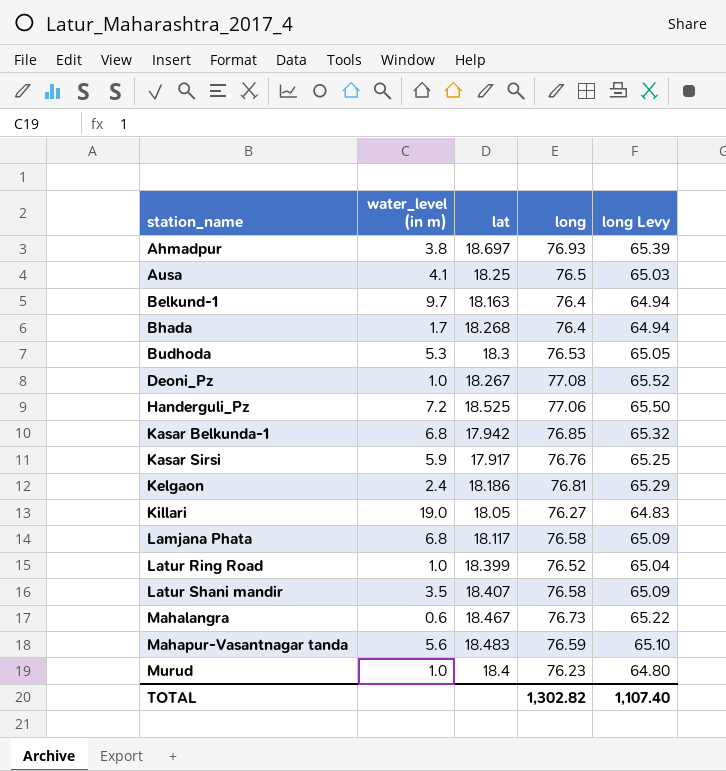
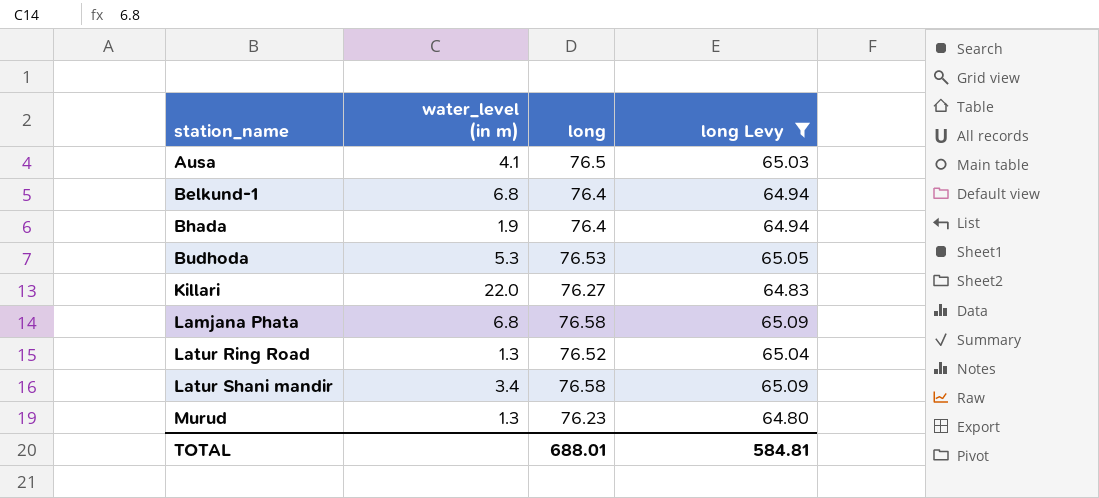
filter: none -> long Levy <= 65.09
column lat | position: 3 -> none
Belkund-1 | water_level (in m): 9.7 -> 6.8
Bhada | water_level (in m): 1.7 -> 1.9
Killari | water_level (in m): 19.0 -> 22.0
Latur Ring Road | water_level (in m): 1.0 -> 1.3
Latur Shani mandir | water_level (in m): 3.5 -> 3.4
Murud | water_level (in m): 1.0 -> 1.3
TOTAL | long: 1,302.82 -> 688.01
TOTAL | long Levy: 1,107.40 -> 584.81

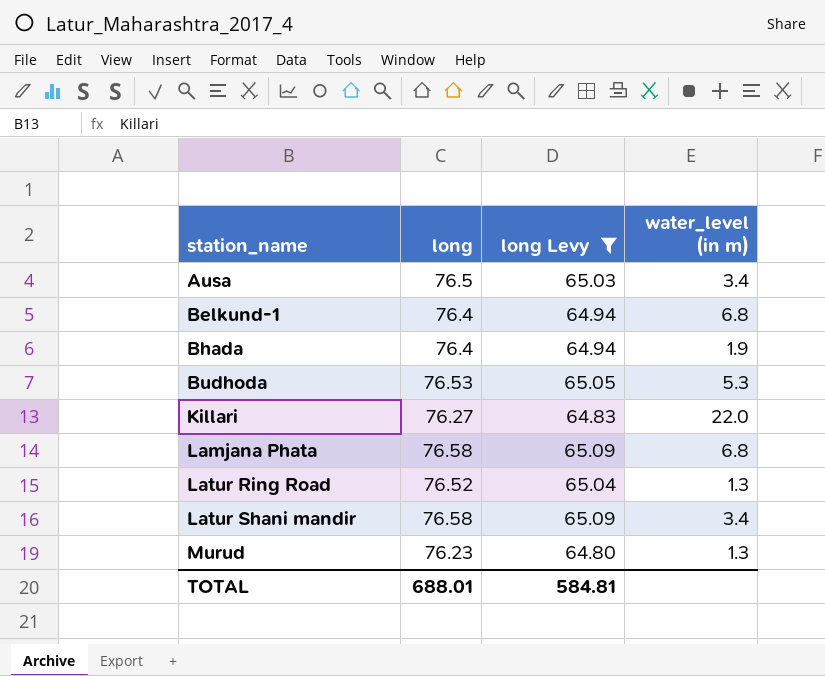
column water_level (in m) | position: 2 -> 4
Ausa | water_level (in m): 4.1 -> 3.4

